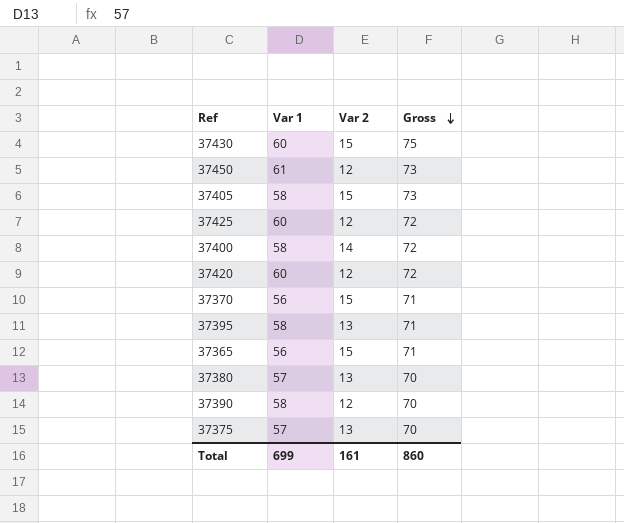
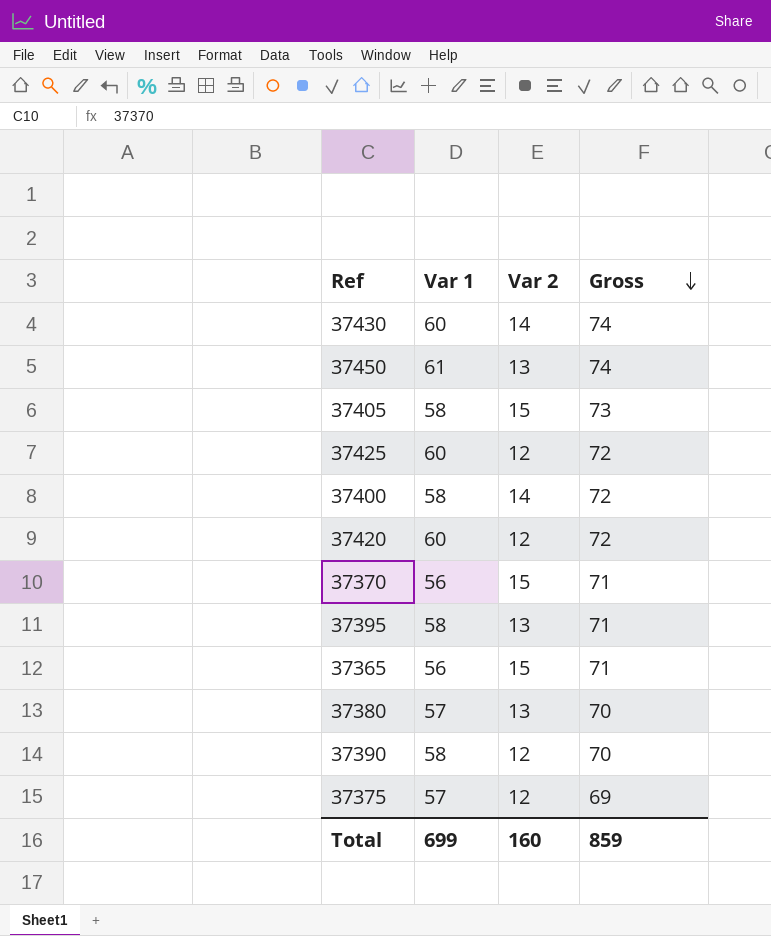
37430 | Var 2: 15 -> 14
37430 | Gross: 75 -> 74
37450 | Var 2: 12 -> 13
37450 | Gross: 73 -> 74
37375 | Var 2: 13 -> 12
37375 | Gross: 70 -> 69
Total | Var 2: 161 -> 160
Total | Gross: 860 -> 859

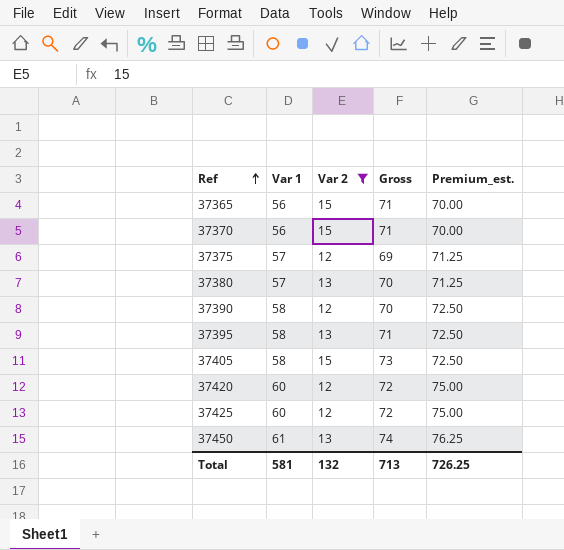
filter: none -> Var 2 != 14
row order: Gross descending -> Ref ascending
column Premium_est. | formula: none -> [Var 1] * 1.25
Total | Var 1: 699 -> 581
Total | Var 2: 160 -> 132
Total | Gross: 859 -> 713

